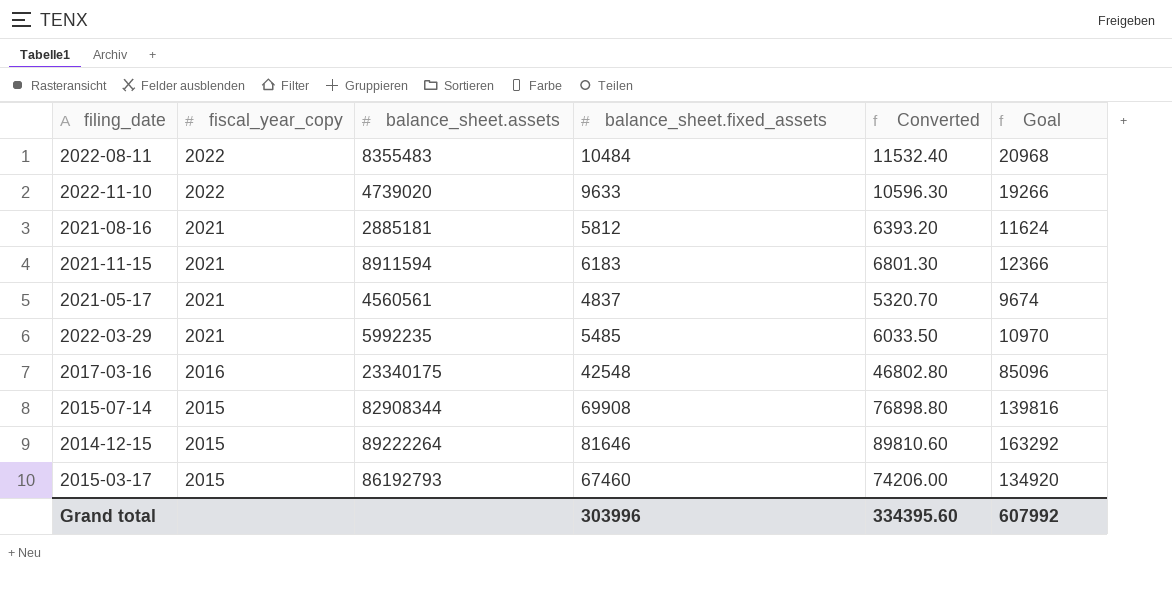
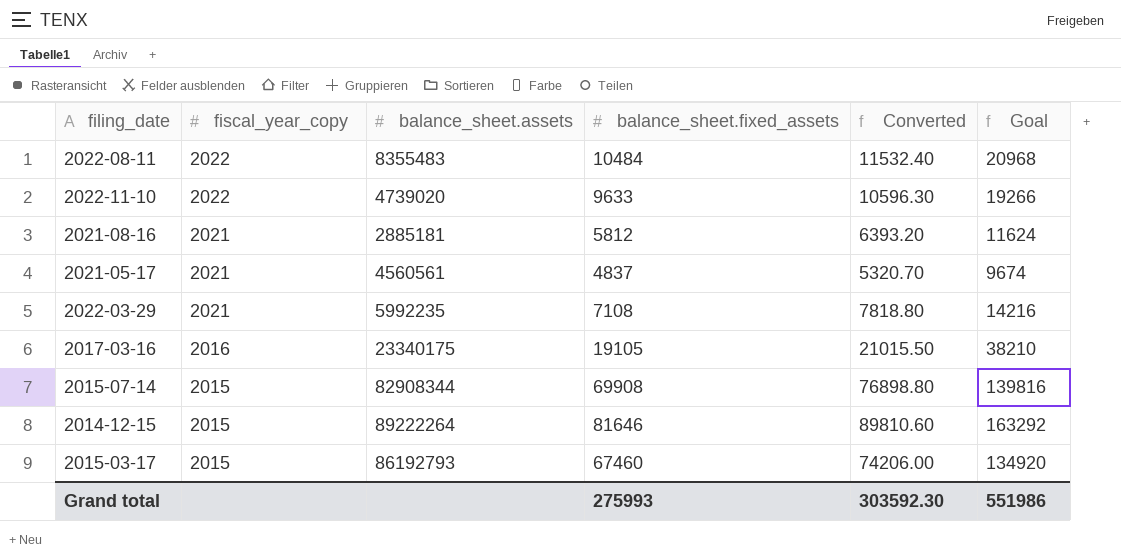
row 2021-11-15: 2021 | 8911594 | 6183 | 6801.30 | 12366 -> none
2022-03-29 | balance_sheet.fixed_assets: 5485 -> 7108
2022-03-29 | Converted: 6033.50 -> 7818.80
2022-03-29 | Goal: 10970 -> 14216
2017-03-16 | balance_sheet.fixed_assets: 42548 -> 19105
2017-03-16 | Converted: 46802.80 -> 21015.50
2017-03-16 | Goal: 85096 -> 38210
Grand total | balance_sheet.fixed_assets: 303996 -> 275993
Grand total | Converted: 334395.60 -> 303592.30
Grand total | Goal: 607992 -> 551986

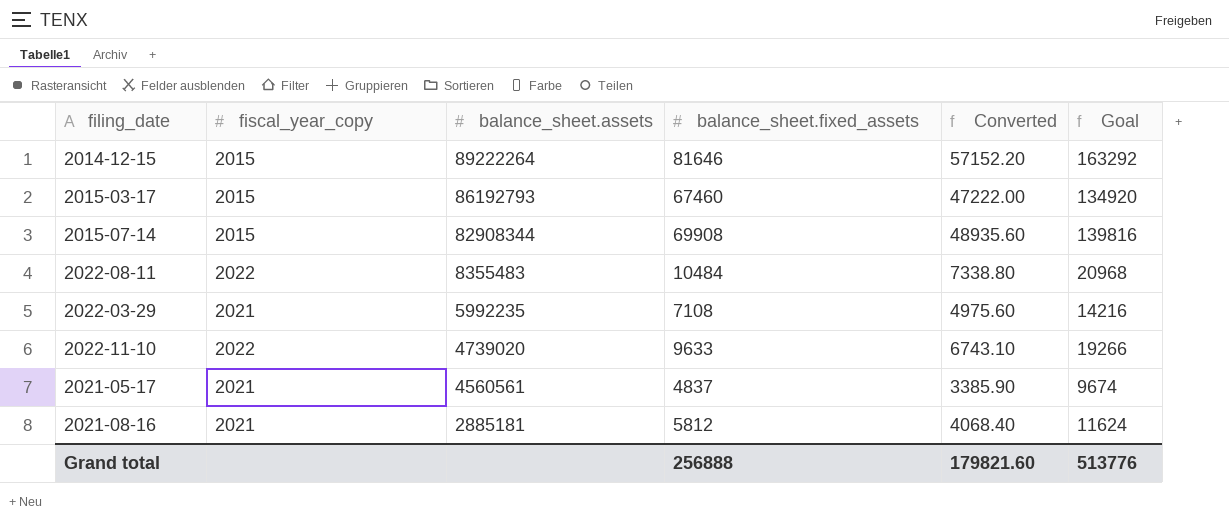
row order: fiscal_year_copy descending -> balance_sheet.assets descending
column Converted | formula: [balance_sheet.fixed_assets] * 1.1 -> [balance_sheet.fixed_assets] * 0.7
row 2017-03-16: 2016 | 23340175 | 19105 | 21015.50 | 38210 -> none
Grand total | balance_sheet.fixed_assets: 275993 -> 256888
Grand total | Converted: 303592.30 -> 179821.60
Grand total | Goal: 551986 -> 513776

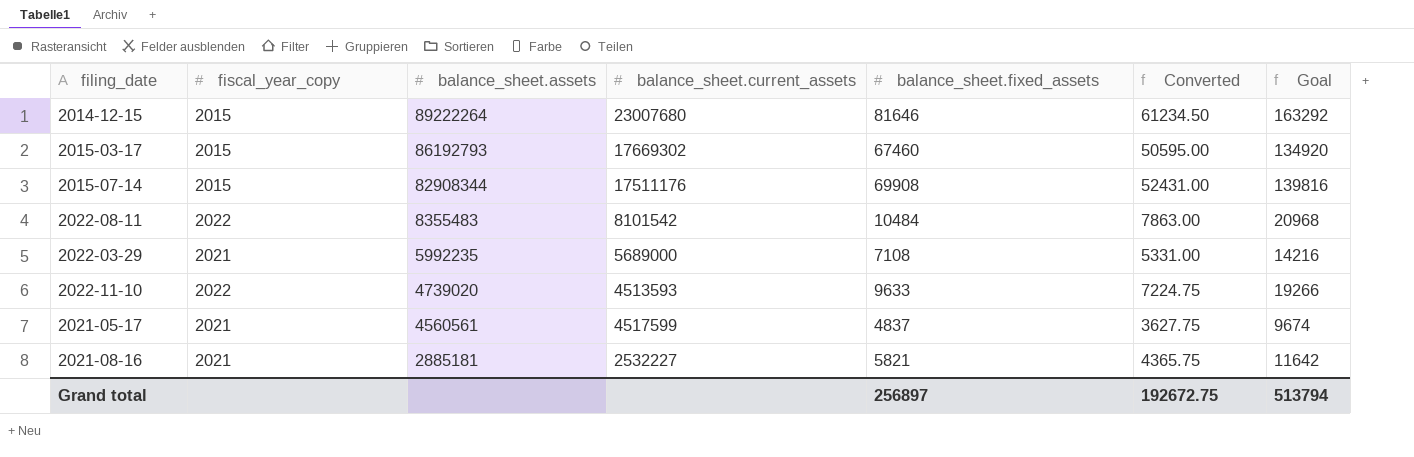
column balance_sheet.current_assets | position: none -> 4
column Converted | formula: [balance_sheet.fixed_assets] * 0.7 -> [balance_sheet.fixed_assets] * 0.75
2021-08-16 | balance_sheet.fixed_assets: 5812 -> 5821
2021-08-16 | Goal: 11624 -> 11642
Grand total | balance_sheet.fixed_assets: 256888 -> 256897
Grand total | Converted: 179821.60 -> 192672.75
Grand total | Goal: 513776 -> 513794

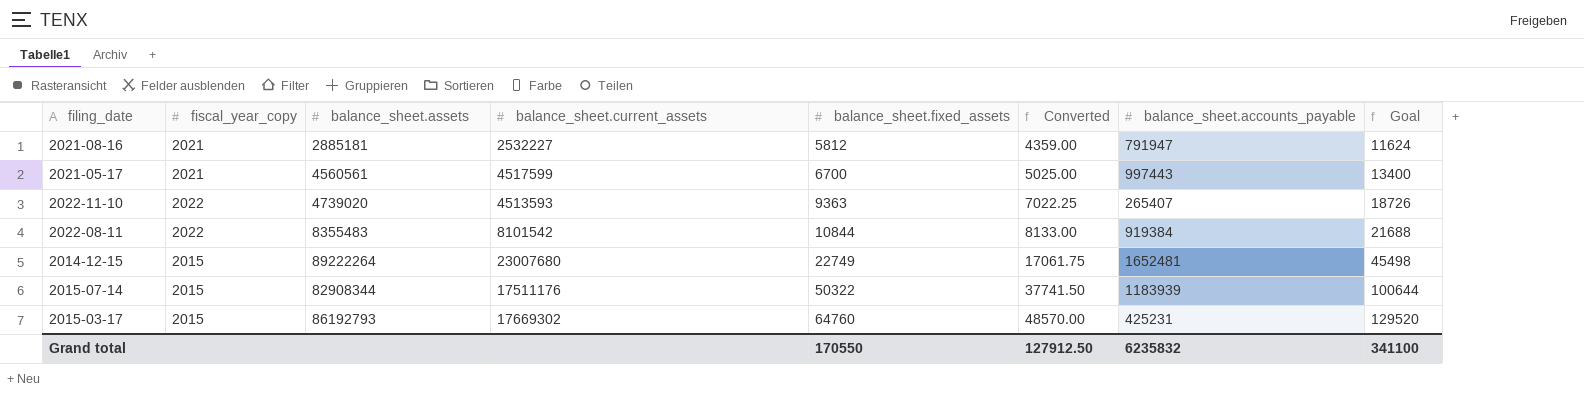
row order: balance_sheet.assets descending -> balance_sheet.fixed_assets ascending
column balance_sheet.accounts_payable | position: none -> 7
row 2022-03-29: 2021 | 5992235 | 5689000 | 7108 | 5331.00 | 14216 -> none
2021-08-16 | balance_sheet.fixed_assets: 5821 -> 5812
2021-08-16 | Converted: 4365.75 -> 4359.00
2021-08-16 | Goal: 11642 -> 11624
2021-05-17 | balance_sheet.fixed_assets: 4837 -> 6700
2021-05-17 | Converted: 3627.75 -> 5025.00
2021-05-17 | Goal: 9674 -> 13400
2022-11-10 | balance_sheet.fixed_assets: 9633 -> 9363
2022-11-10 | Converted: 7224.75 -> 7022.25
2022-11-10 | Goal: 19266 -> 18726
2022-08-11 | balance_sheet.fixed_assets: 10484 -> 10844
2022-08-11 | Converted: 7863.00 -> 8133.00
2022-08-11 | Goal: 20968 -> 21688
2014-12-15 | balance_sheet.fixed_assets: 81646 -> 22749
2014-12-15 | Converted: 61234.50 -> 17061.75
2014-12-15 | Goal: 163292 -> 45498
2015-07-14 | balance_sheet.fixed_assets: 69908 -> 50322
2015-07-14 | Converted: 52431.00 -> 37741.50
2015-07-14 | Goal: 139816 -> 100644
2015-03-17 | balance_sheet.fixed_assets: 67460 -> 64760
2015-03-17 | Converted: 50595.00 -> 48570.00
2015-03-17 | Goal: 134920 -> 129520
Grand total | balance_sheet.fixed_assets: 256897 -> 170550
Grand total | Converted: 192672.75 -> 127912.50
Grand total | Goal: 513794 -> 341100

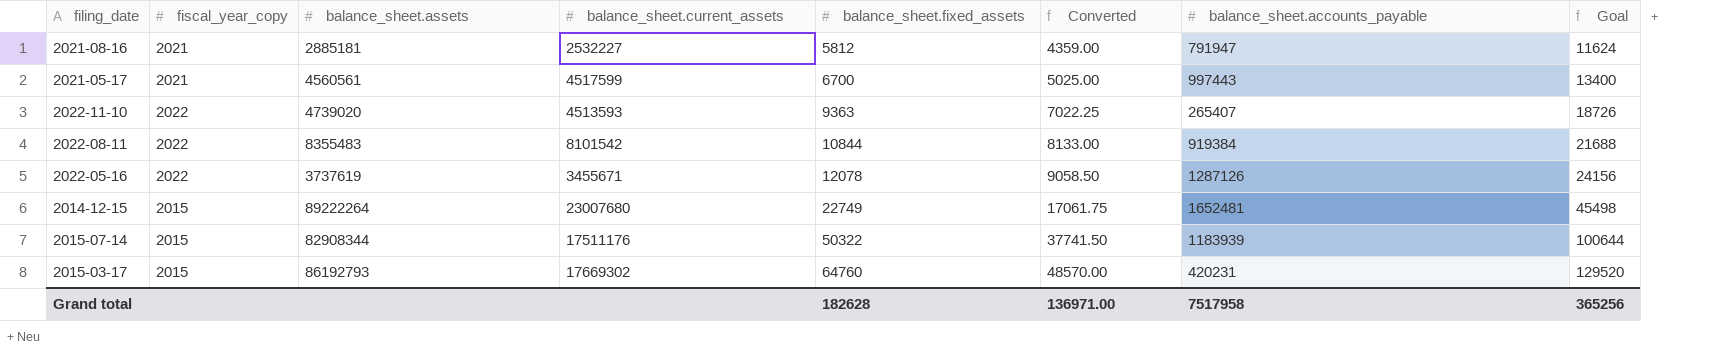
row 2022-05-16: none -> 2022 | 3737619 | 3455671 | 12078 | 9058.50 | 1287126 | 24156
2015-03-17 | balance_sheet.accounts_payable: 425231 -> 420231
Grand total | balance_sheet.fixed_assets: 170550 -> 182628
Grand total | Converted: 127912.50 -> 136971.00
Grand total | balance_sheet.accounts_payable: 6235832 -> 7517958
Grand total | Goal: 341100 -> 365256

